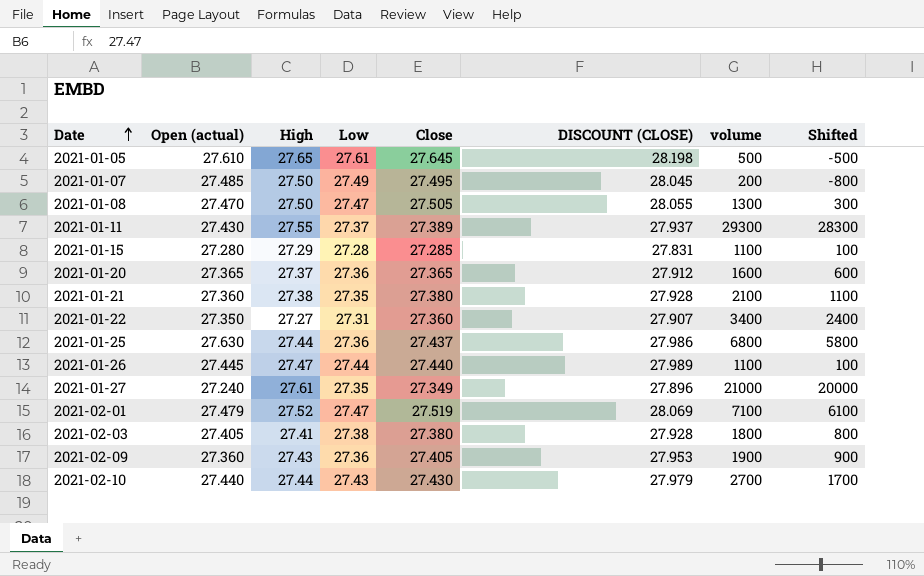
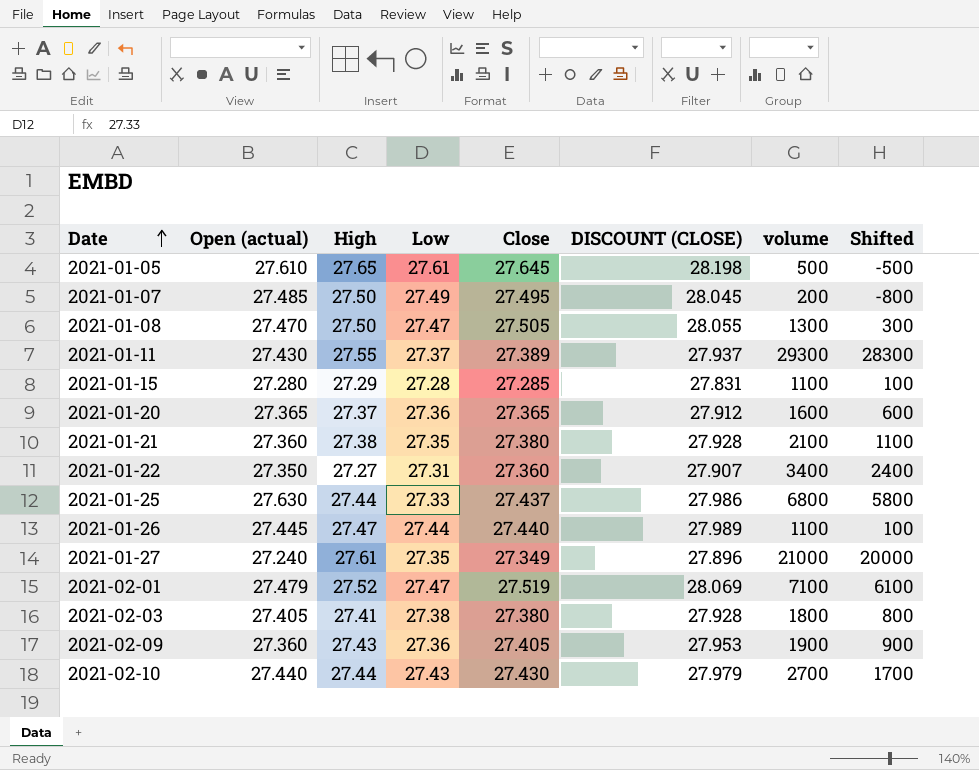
2021-01-25 | Low: 27.36 -> 27.33

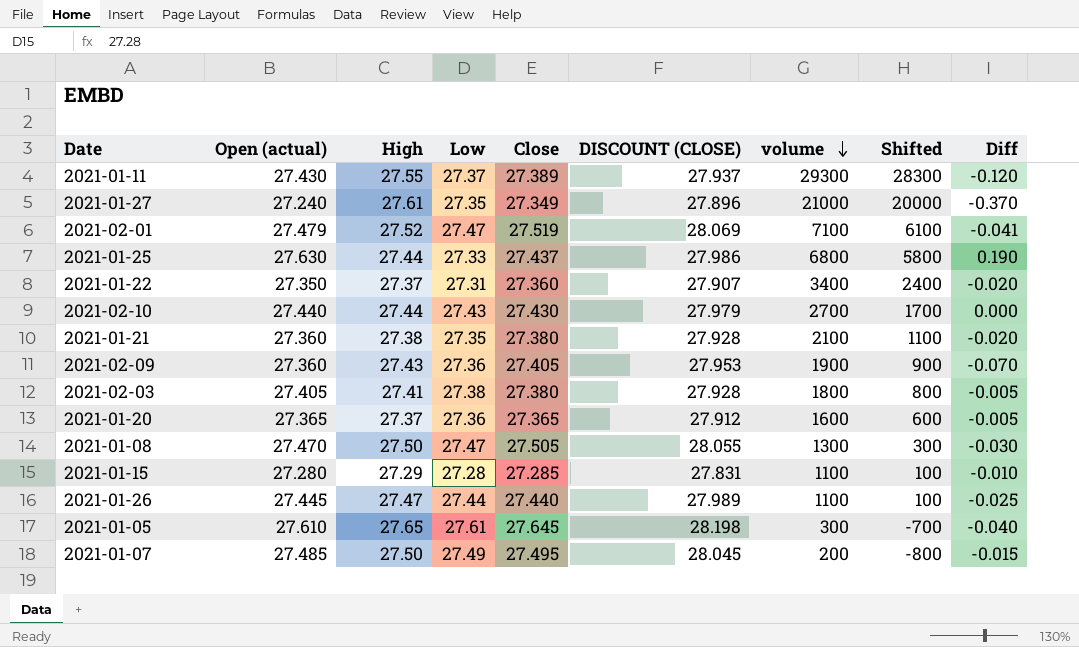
row order: Date ascending -> volume descending
column Diff | formula: none -> [Open (actual)] - [High]
2021-01-22 | High: 27.27 -> 27.37
2021-01-05 | volume: 500 -> 300
2021-01-05 | Shifted: -500 -> -700

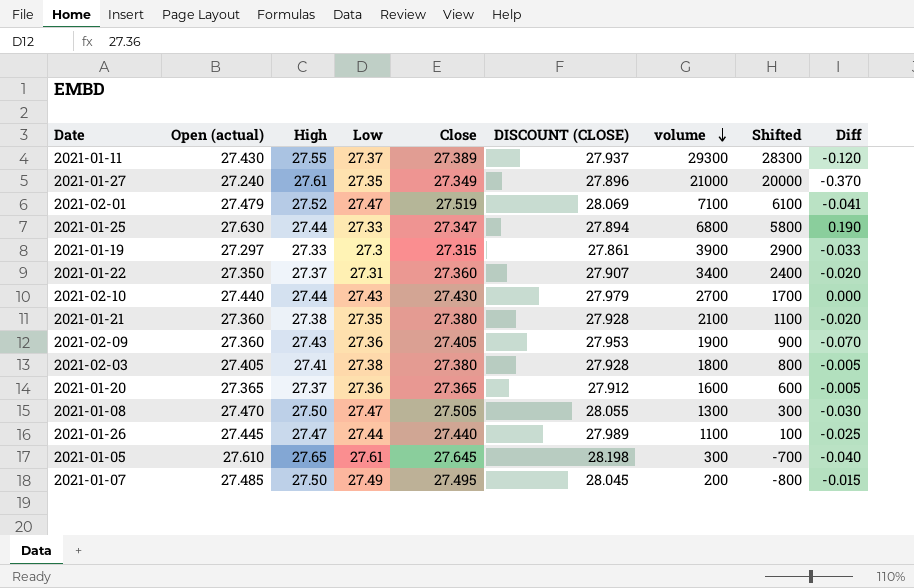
row 2021-01-15: 27.280 | 27.29 | 27.28 | 27.285 | 27.831 | 1100 | 100 | -0.010 -> none
2021-01-25 | Close: 27.437 -> 27.347
2021-01-25 | DISCOUNT (CLOSE): 27.986 -> 27.894
row 2021-01-19: none -> 27.297 | 27.33 | 27.3 | 27.315 | 27.861 | 3900 | 2900 | -0.033

